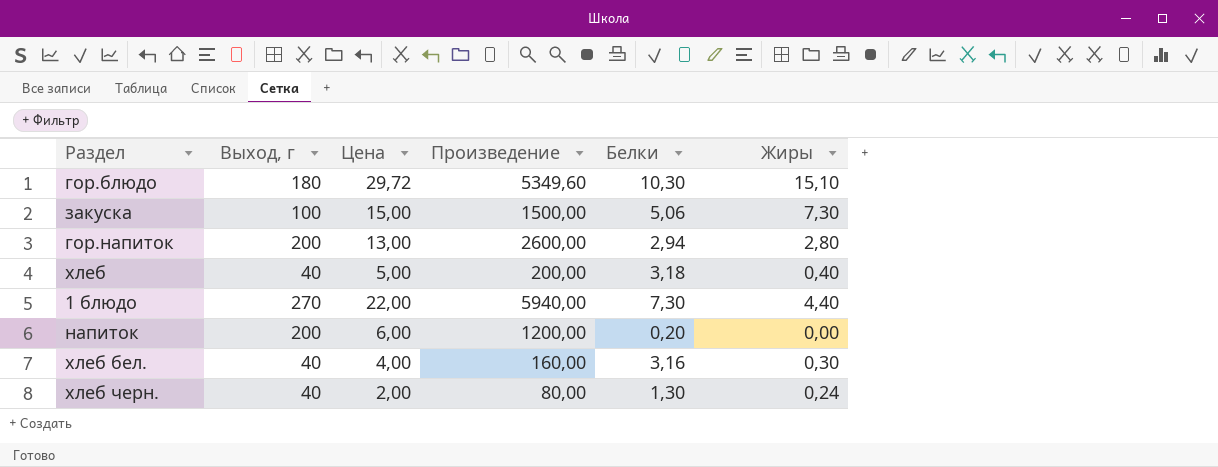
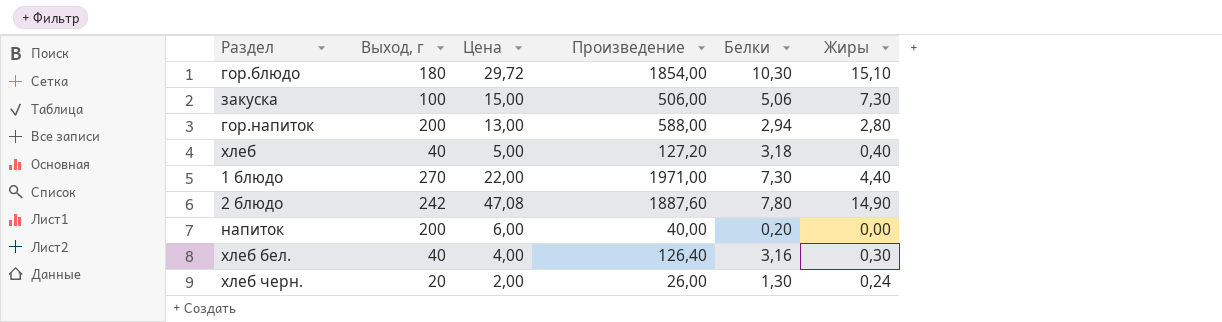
column Произведение | formula: [Выход, г] * [Цена] -> [Выход, г] * [Белки]
row 2 блюдо: none -> 242 | 47,08 | 1887,60 | 7,80 | 14,90
хлеб черн. | Выход, г: 40 -> 20

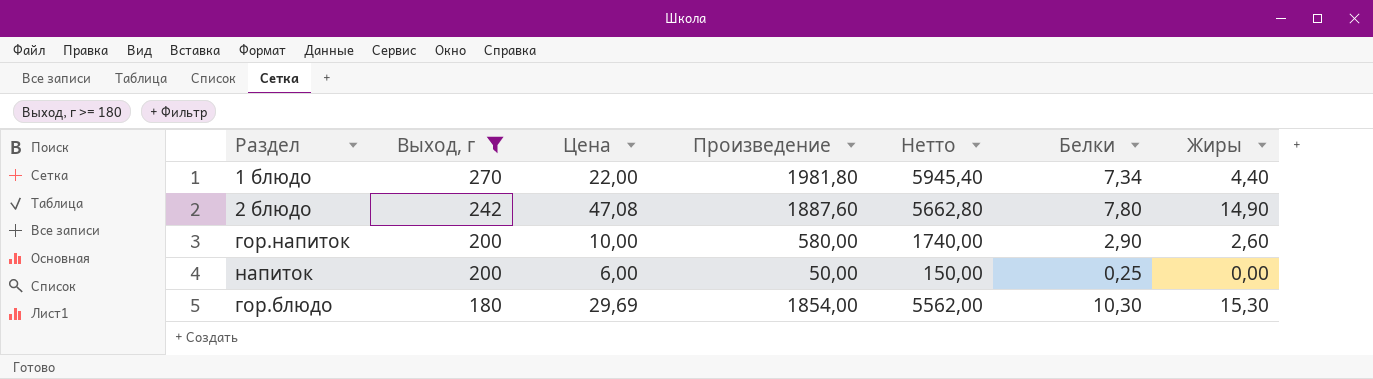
filter: none -> Выход, г >= 180
row order: none -> Выход, г descending
column Нетто | formula: none -> [Произведение] * 3
1 блюдо | Произведение: 1971,00 -> 1981,80
1 блюдо | Белки: 7,30 -> 7,34
гор.напиток | Цена: 13,00 -> 10,00
гор.напиток | Произведение: 588,00 -> 580,00
гор.напиток | Белки: 2,94 -> 2,90
гор.напиток | Жиры: 2,80 -> 2,60
напиток | Произведение: 40,00 -> 50,00
напиток | Белки: 0,20 -> 0,25
гор.блюдо | Цена: 29,72 -> 29,69
гор.блюдо | Жиры: 15,10 -> 15,30

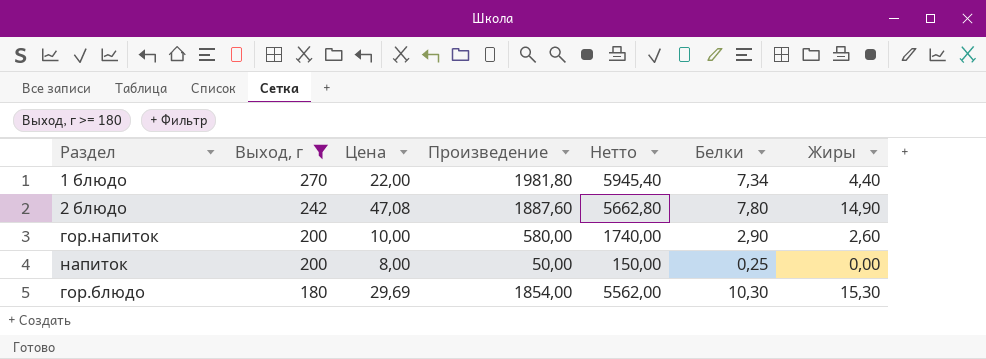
напиток | Цена: 6,00 -> 8,00

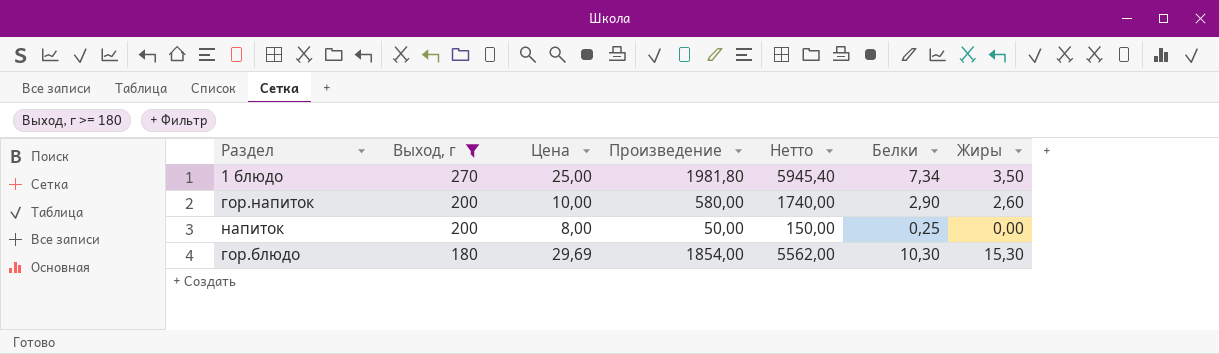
row 2 блюдо: 242 | 47,08 | 1887,60 | 5662,80 | 7,80 | 14,90 -> none
1 блюдо | Цена: 22,00 -> 25,00
1 блюдо | Жиры: 4,40 -> 3,50

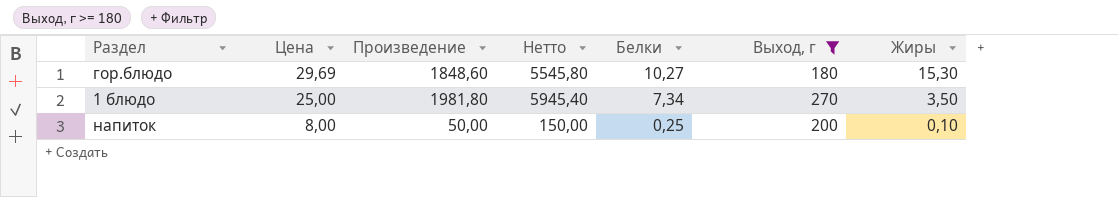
row order: Выход, г descending -> Цена descending
column Выход, г | position: 2 -> 6
row гор.напиток: 200 | 10,00 | 580,00 | 1740,00 | 2,90 | 2,60 -> none
гор.блюдо | Произведение: 1854,00 -> 1848,60
гор.блюдо | Нетто: 5562,00 -> 5545,80
гор.блюдо | Белки: 10,30 -> 10,27
напиток | Жиры: 0,00 -> 0,10

